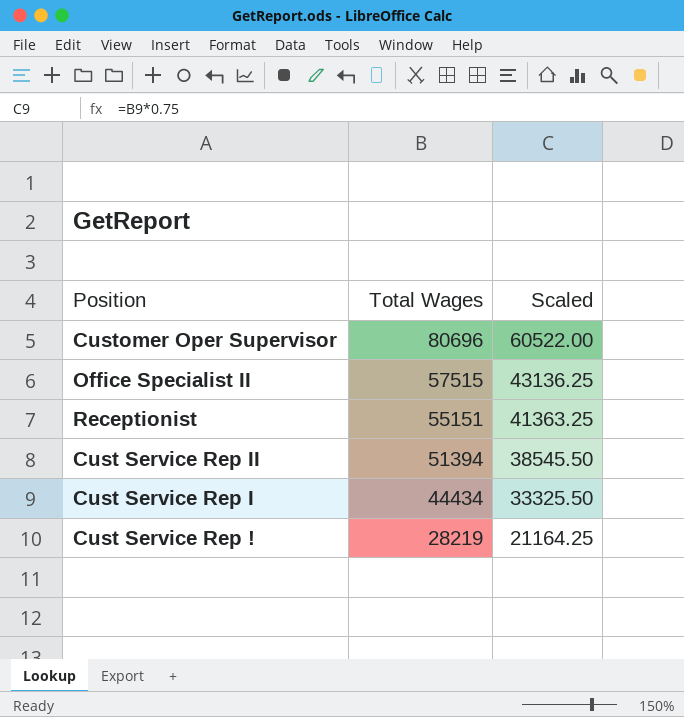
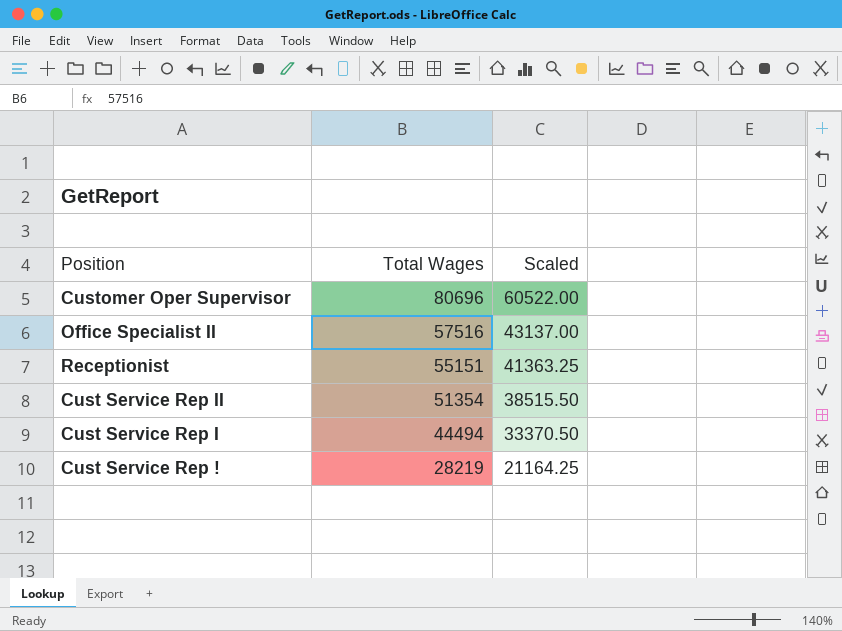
Office Specialist II | Total Wages: 57515 -> 57516
Office Specialist II | Scaled: 43136.25 -> 43137.00
Cust Service Rep II | Total Wages: 51394 -> 51354
Cust Service Rep II | Scaled: 38545.50 -> 38515.50
Cust Service Rep I | Total Wages: 44434 -> 44494
Cust Service Rep I | Scaled: 33325.50 -> 33370.50

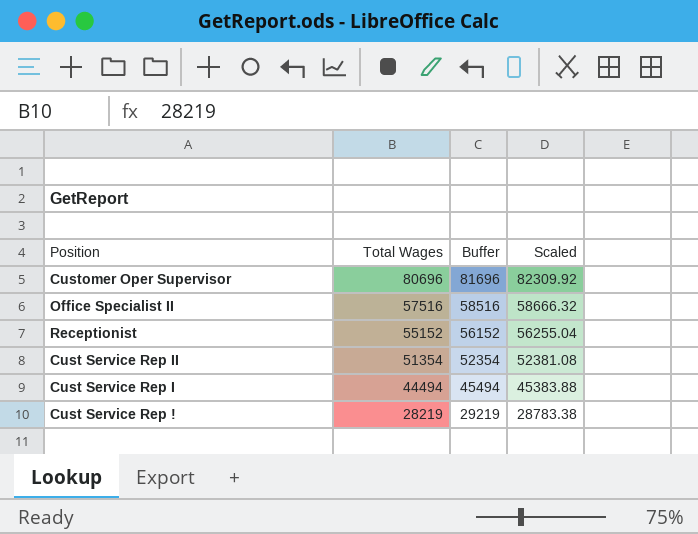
column Buffer | formula: none -> [Total Wages] + 1000
column Scaled | formula: [Total Wages] * 0.75 -> [Total Wages] * 1.02
Receptionist | Total Wages: 55151 -> 55152

